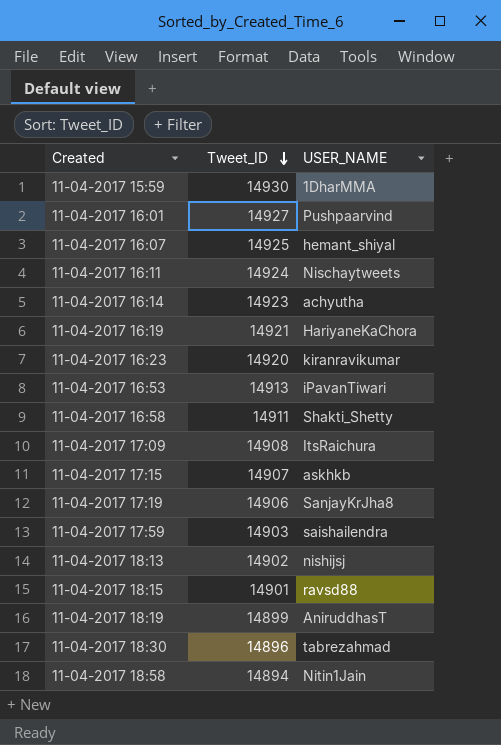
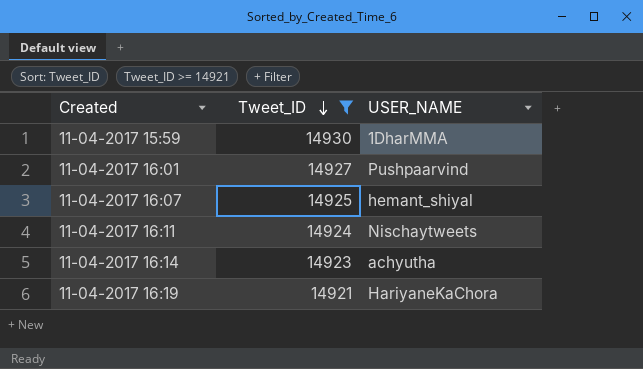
filter: none -> Tweet_ID >= 14921

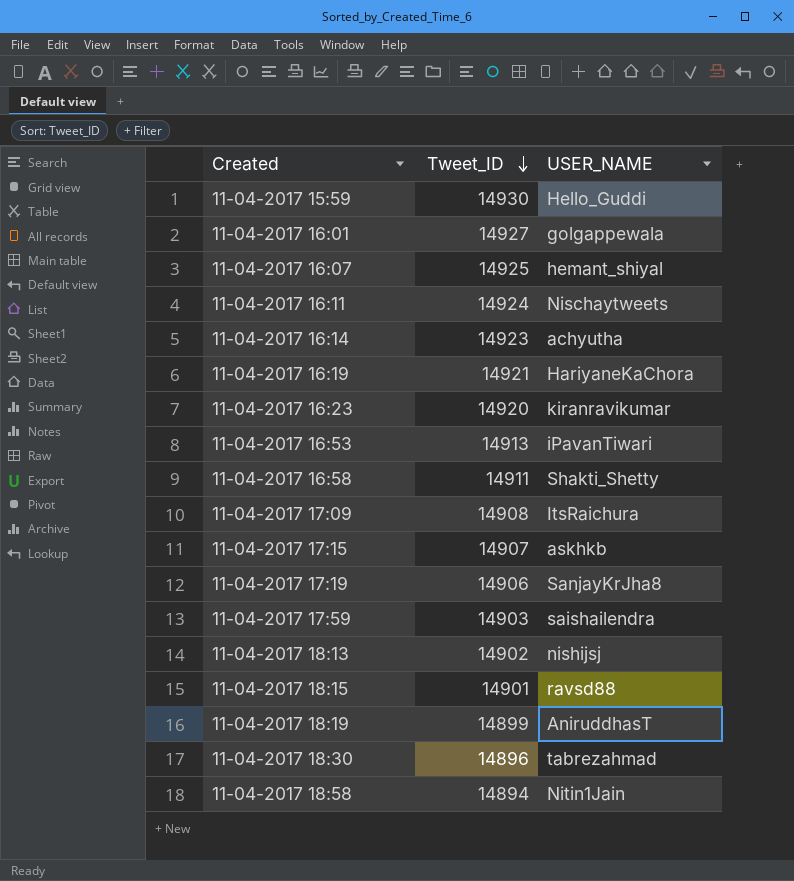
filter: Tweet_ID >= 14921 -> none
11-04-2017 15:59 | USER_NAME: 1DharMMA -> Hello_Guddi
11-04-2017 16:01 | USER_NAME: Pushpaarvind -> golgappewala

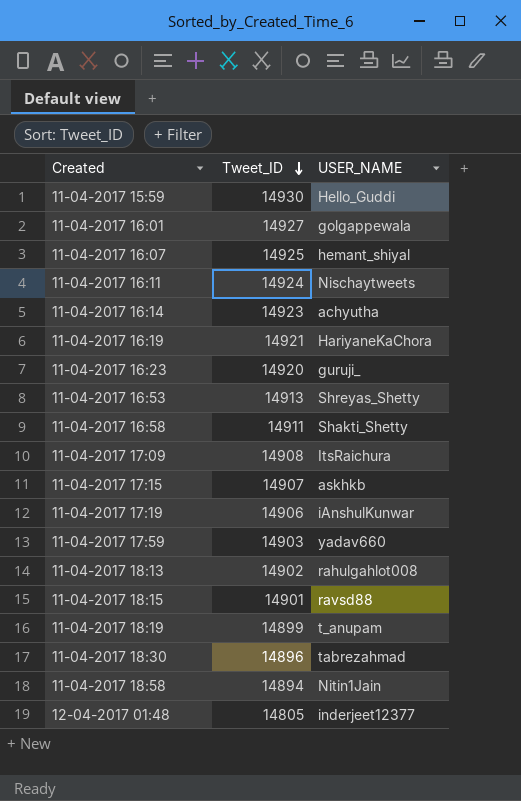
11-04-2017 16:23 | USER_NAME: kiranravikumar -> guruji_
11-04-2017 16:53 | USER_NAME: iPavanTiwari -> Shreyas_Shetty
11-04-2017 17:19 | USER_NAME: SanjayKrJha8 -> iAnshulKunwar
11-04-2017 17:59 | USER_NAME: saishailendra -> yadav660
11-04-2017 18:13 | USER_NAME: nishijsj -> rahulgahlot008
11-04-2017 18:19 | USER_NAME: AniruddhasT -> t_anupam
row 12-04-2017 01:48: none -> 14805 | inderjeet12377

